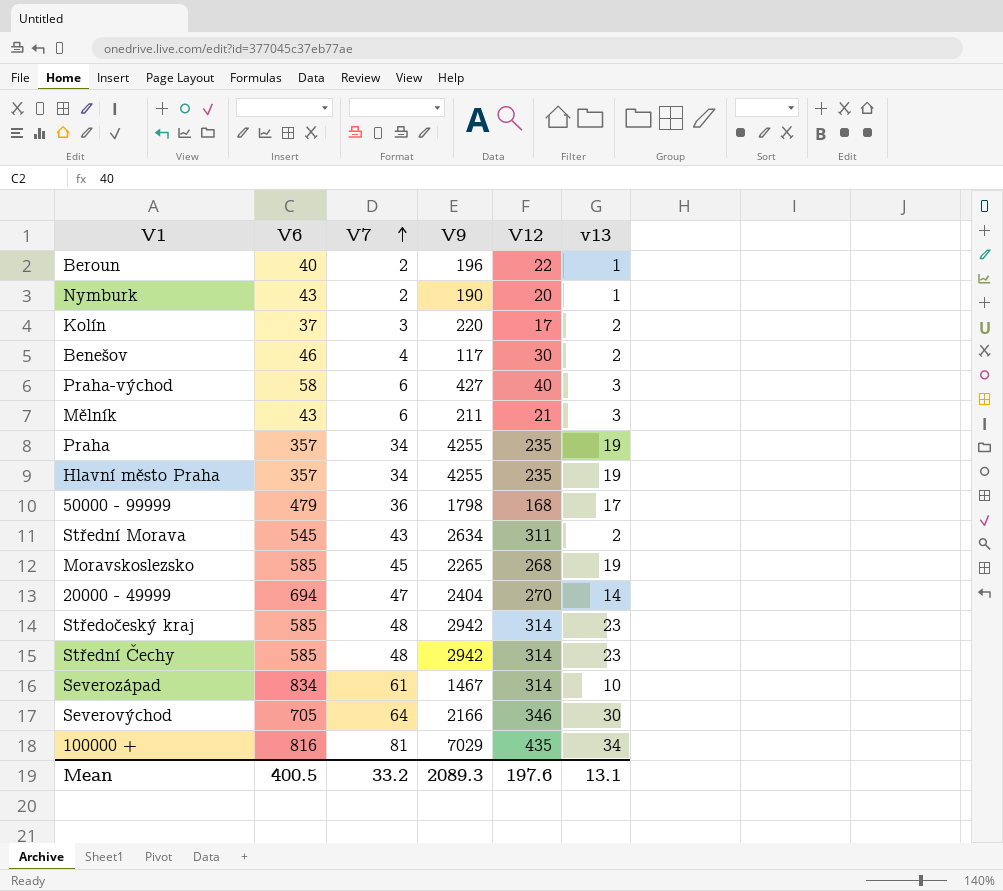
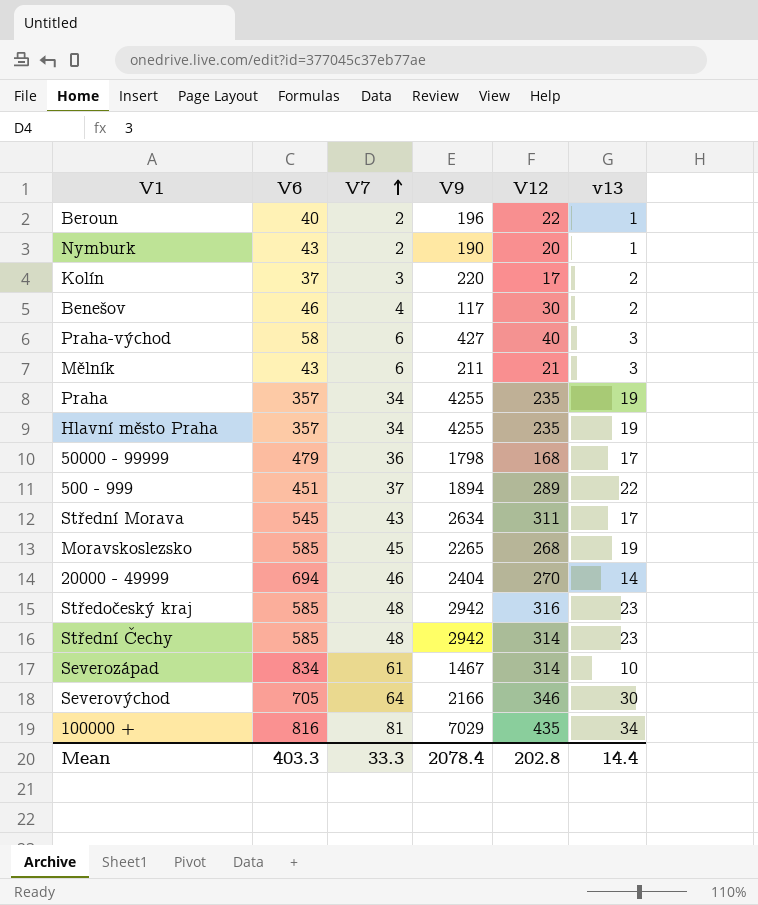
row 500 - 999: none -> 451 | 37 | 1894 | 289 | 22
Střední Morava | v13: 2 -> 17
20000 - 49999 | V7: 47 -> 46
Středočeský kraj | V12: 314 -> 316
Mean | V6: 400.5 -> 403.3
Mean | V7: 33.2 -> 33.3
Mean | V9: 2089.3 -> 2078.4
Mean | V12: 197.6 -> 202.8
Mean | v13: 13.1 -> 14.4

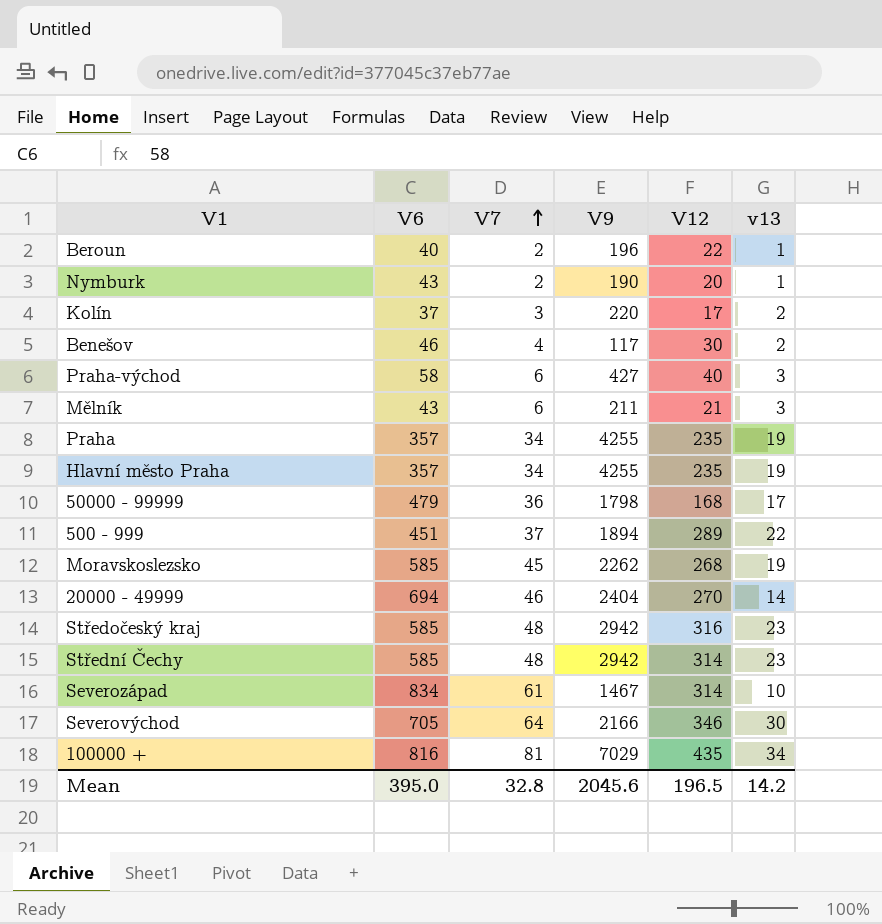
row Střední Morava: 545 | 43 | 2634 | 311 | 17 -> none
Moravskoslezsko | V9: 2265 -> 2262
Mean | V6: 403.3 -> 395.0
Mean | V7: 33.3 -> 32.8
Mean | V9: 2078.4 -> 2045.6
Mean | V12: 202.8 -> 196.5
Mean | v13: 14.4 -> 14.2

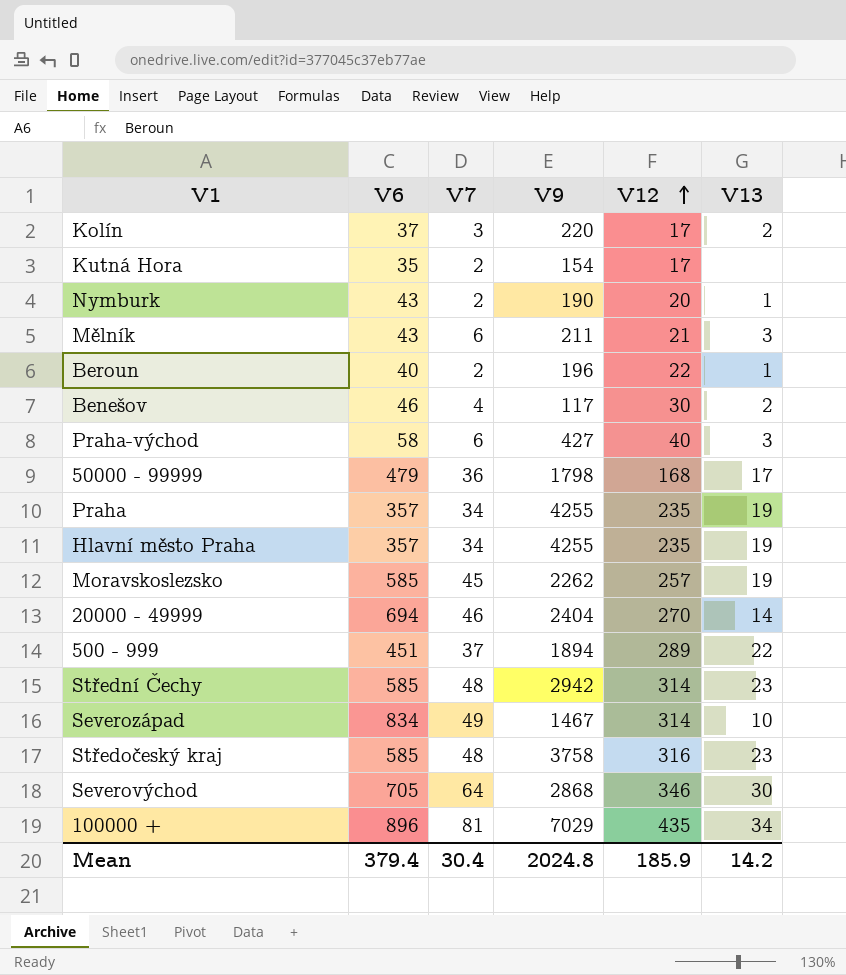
row order: V7 ascending -> V12 ascending
column name: v13 -> V13
row Kutná Hora: none -> 35 | 2 | 154 | 17 | none
Moravskoslezsko | V12: 268 -> 257
Severozápad | V7: 61 -> 49
Středočeský kraj | V9: 2942 -> 3758
Severovýchod | V9: 2166 -> 2868
100000 + | V6: 816 -> 896
Mean | V6: 395.0 -> 379.4
Mean | V7: 32.8 -> 30.4
Mean | V9: 2045.6 -> 2024.8
Mean | V12: 196.5 -> 185.9

